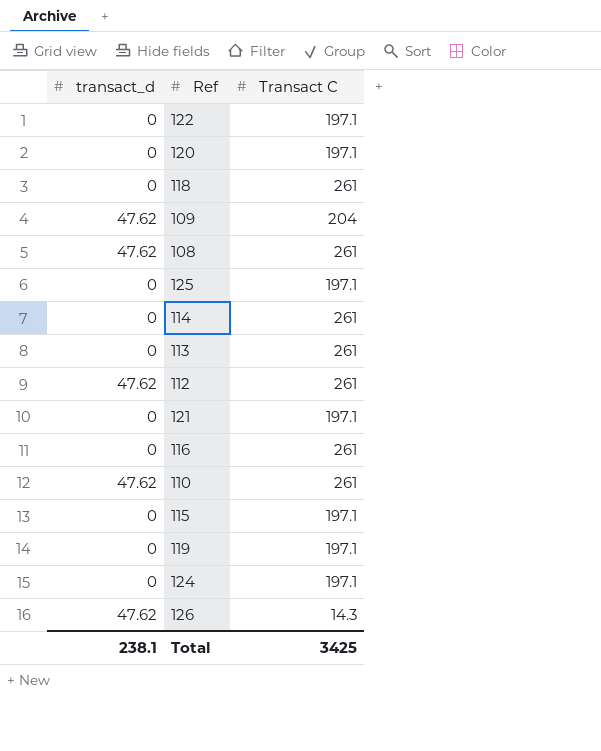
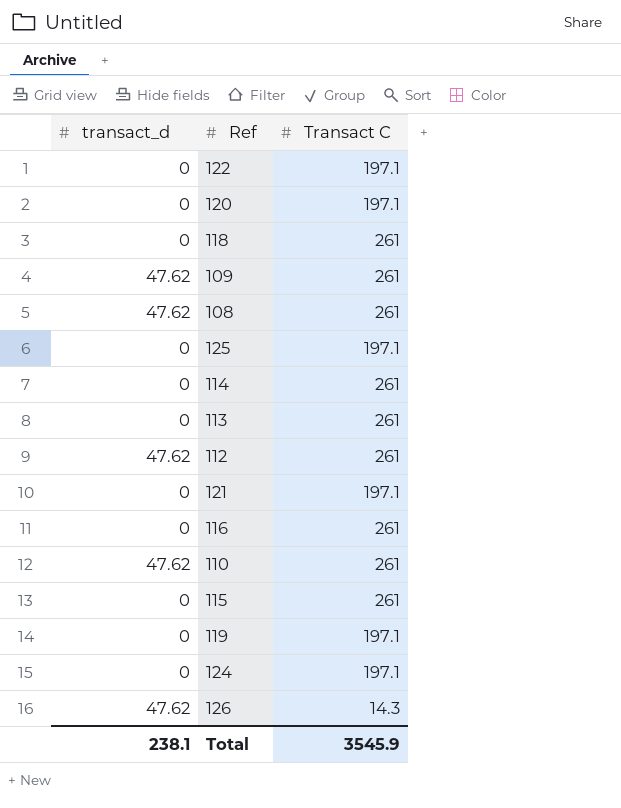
109 | Transact C: 204 -> 261
115 | Transact C: 197.1 -> 261
Total | Transact C: 3425 -> 3545.9

